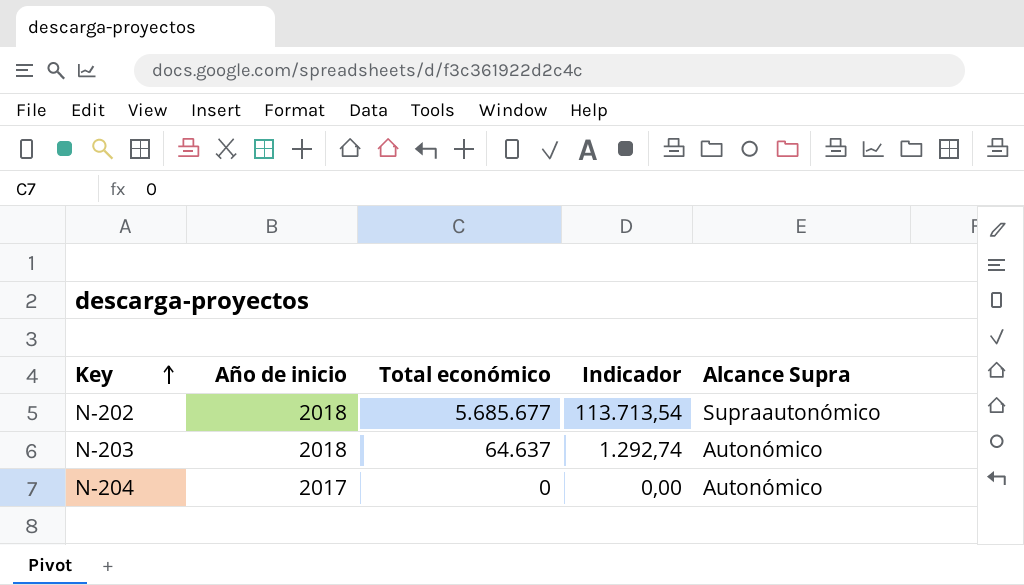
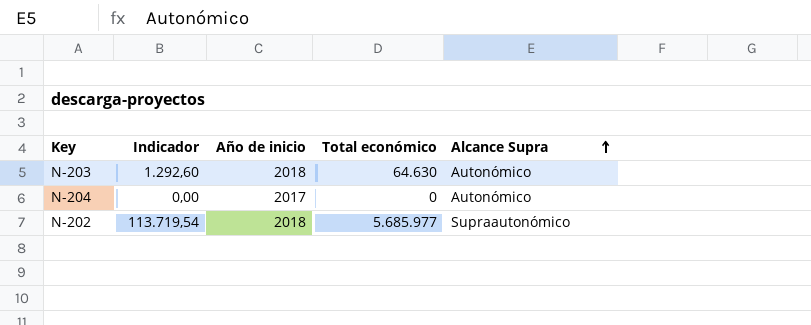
row order: Key ascending -> Alcance Supra ascending
column Indicador | position: 4 -> 2
N-203 | Indicador: 1.292,74 -> 1.292,60
N-203 | Total económico: 64.637 -> 64.630
N-202 | Indicador: 113.713,54 -> 113.719,54
N-202 | Total económico: 5.685.677 -> 5.685.977

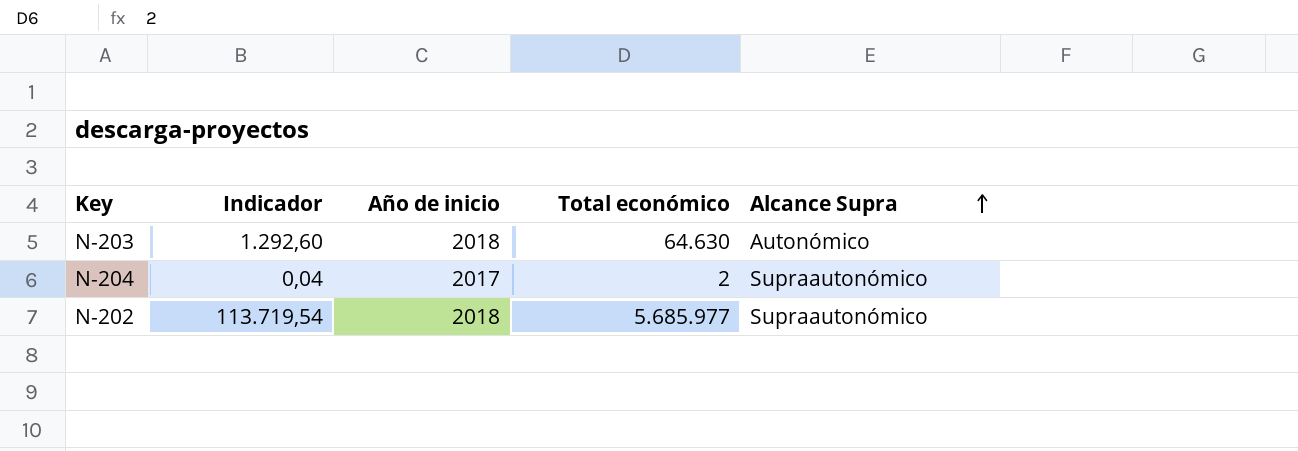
N-204 | Indicador: 0,00 -> 0,04
N-204 | Total económico: 0 -> 2
N-204 | Alcance Supra: Autonómico -> Supraautonómico

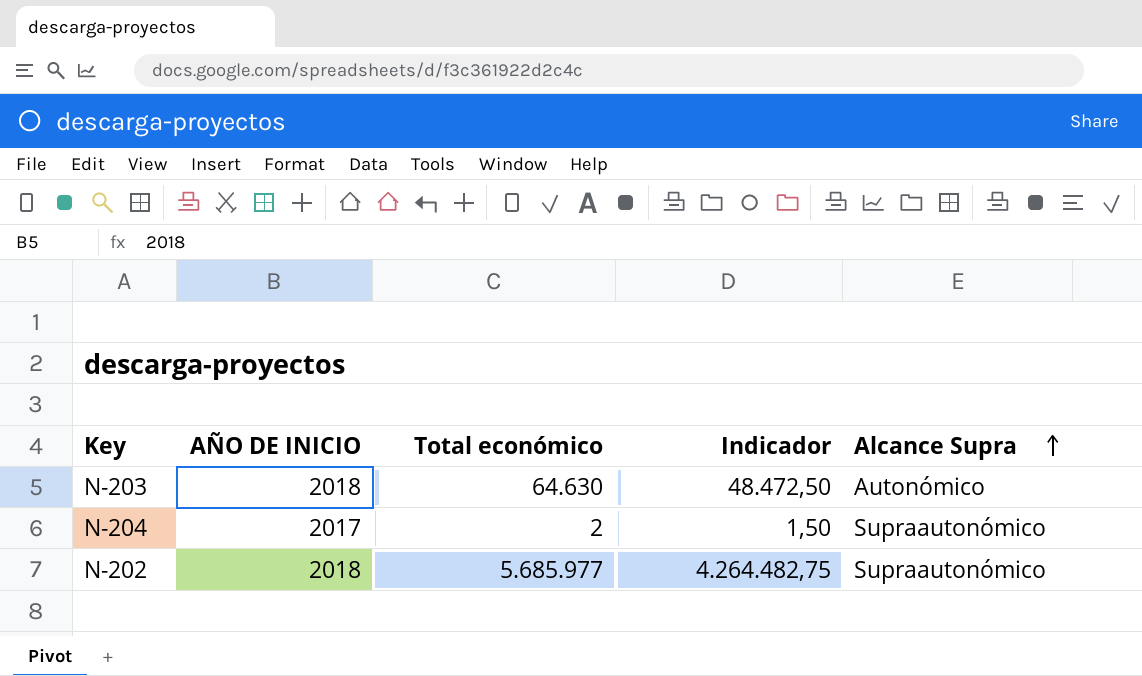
column name: Año de inicio -> AÑO DE INICIO
column Indicador | formula: [Total económico] * 0,02 -> [Total económico] * 0,75
column Indicador | position: 2 -> 4

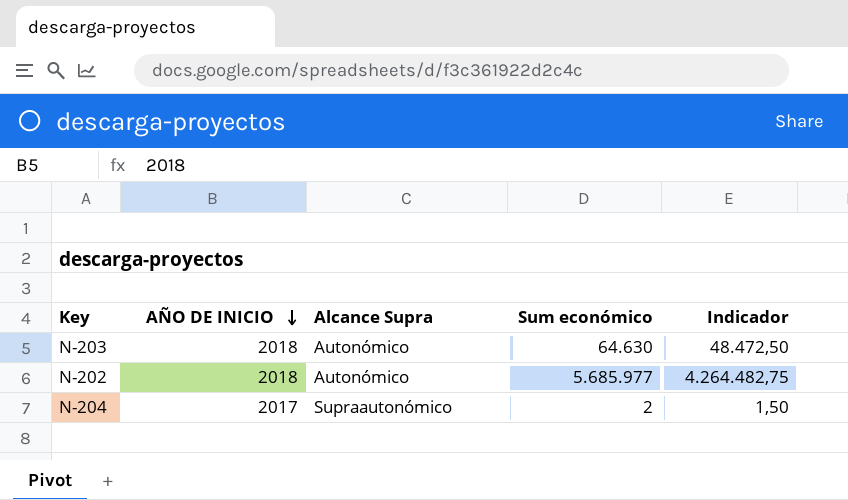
row order: Alcance Supra ascending -> AÑO DE INICIO descending
column Alcance Supra | position: 5 -> 3
column name: Total económico -> Sum económico
N-202 | Alcance Supra: Supraautonómico -> Autonómico

